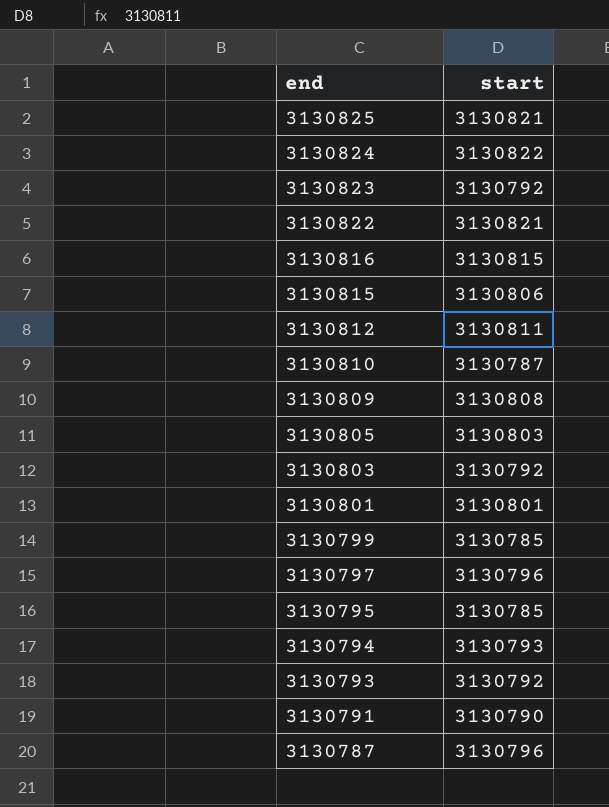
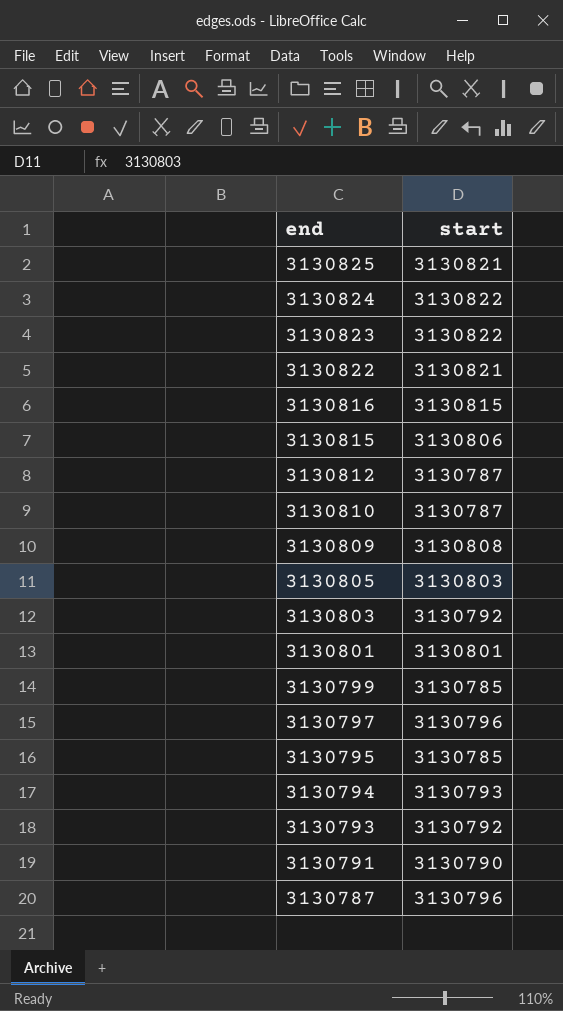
3130823 | start: 3130792 -> 3130822
3130812 | start: 3130811 -> 3130787

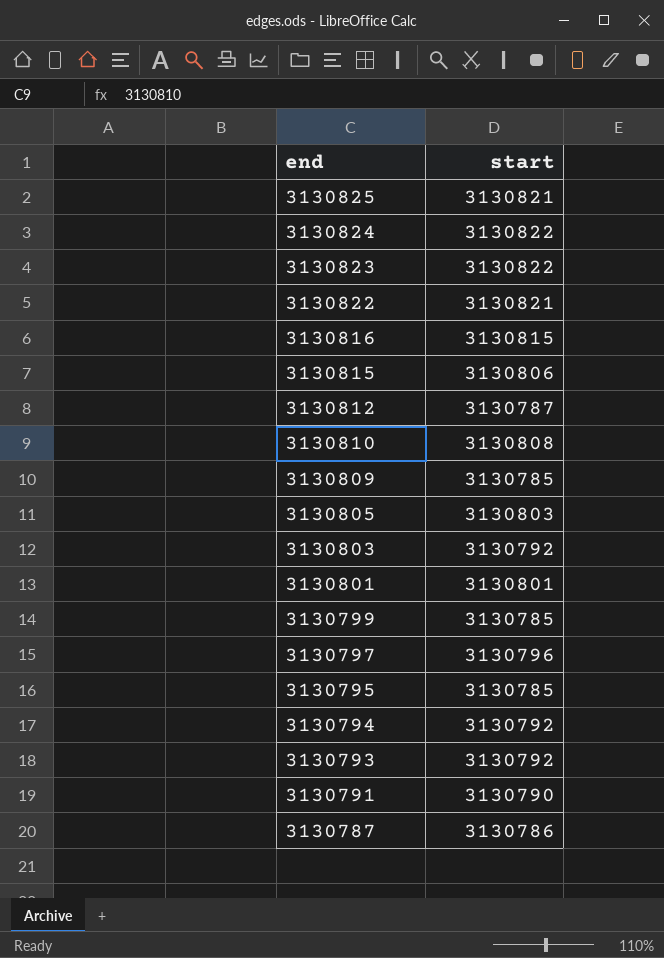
3130810 | start: 3130787 -> 3130808
3130809 | start: 3130808 -> 3130785
3130794 | start: 3130793 -> 3130792
3130787 | start: 3130796 -> 3130786

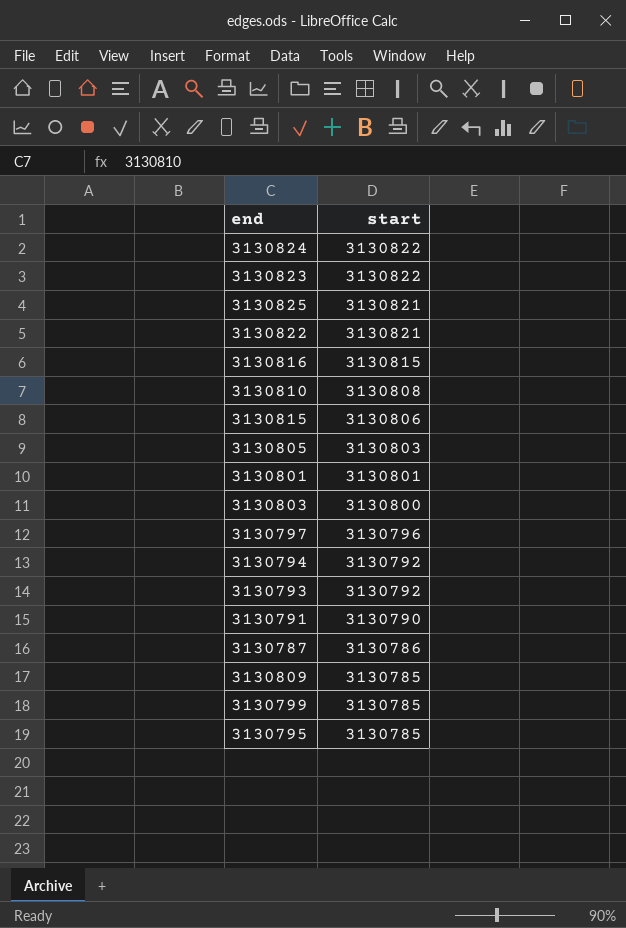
row order: end descending -> start descending
row 3130812: 3130787 -> none
3130803 | start: 3130792 -> 3130800

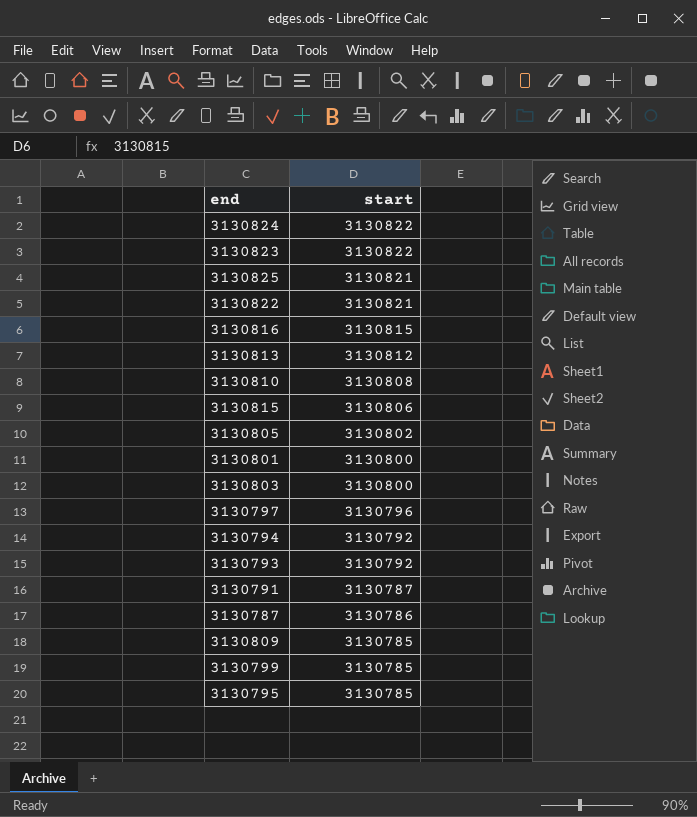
row 3130813: none -> 3130812
3130805 | start: 3130803 -> 3130802
3130801 | start: 3130801 -> 3130800
3130791 | start: 3130790 -> 3130787

